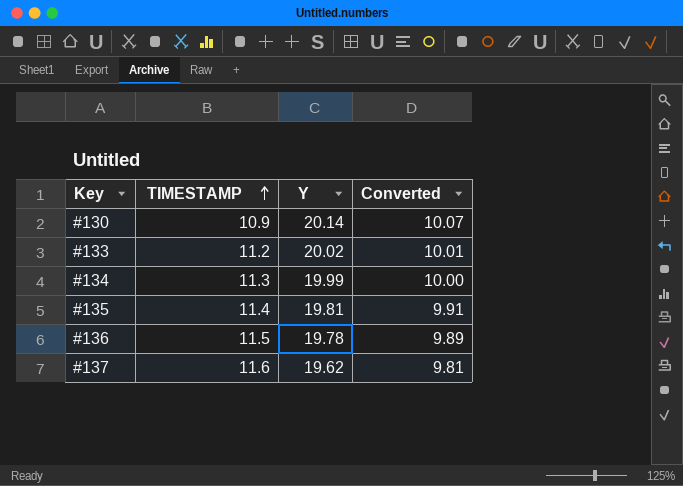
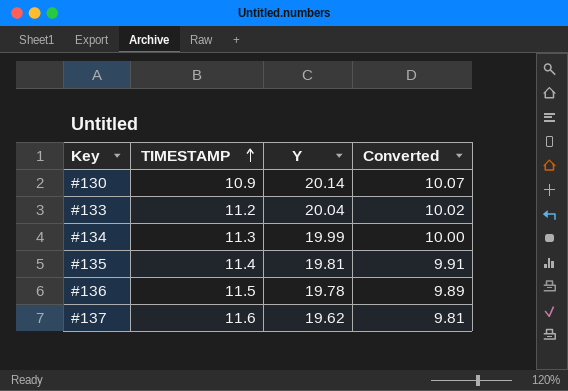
#133 | Y: 20.02 -> 20.04
#133 | Converted: 10.01 -> 10.02

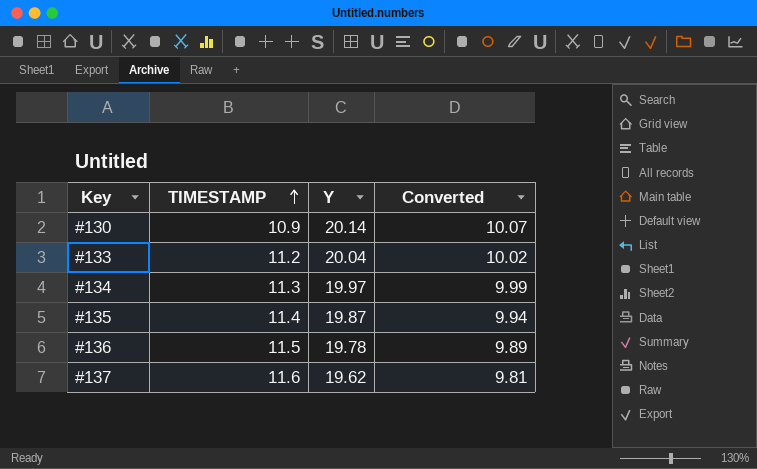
#134 | Y: 19.99 -> 19.97
#134 | Converted: 10.00 -> 9.99
#135 | Y: 19.81 -> 19.87
#135 | Converted: 9.91 -> 9.94

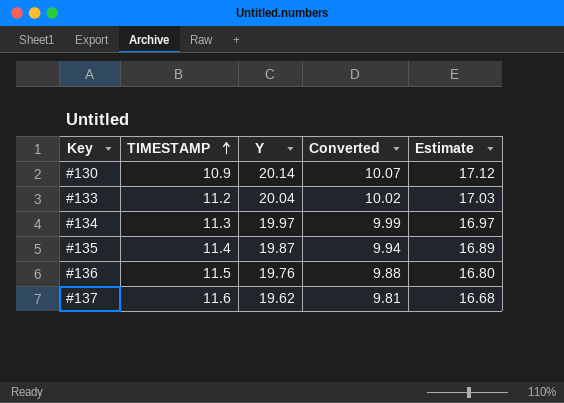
column Estimate | formula: none -> [Y] * 0.85
#136 | Y: 19.78 -> 19.76
#136 | Converted: 9.89 -> 9.88

